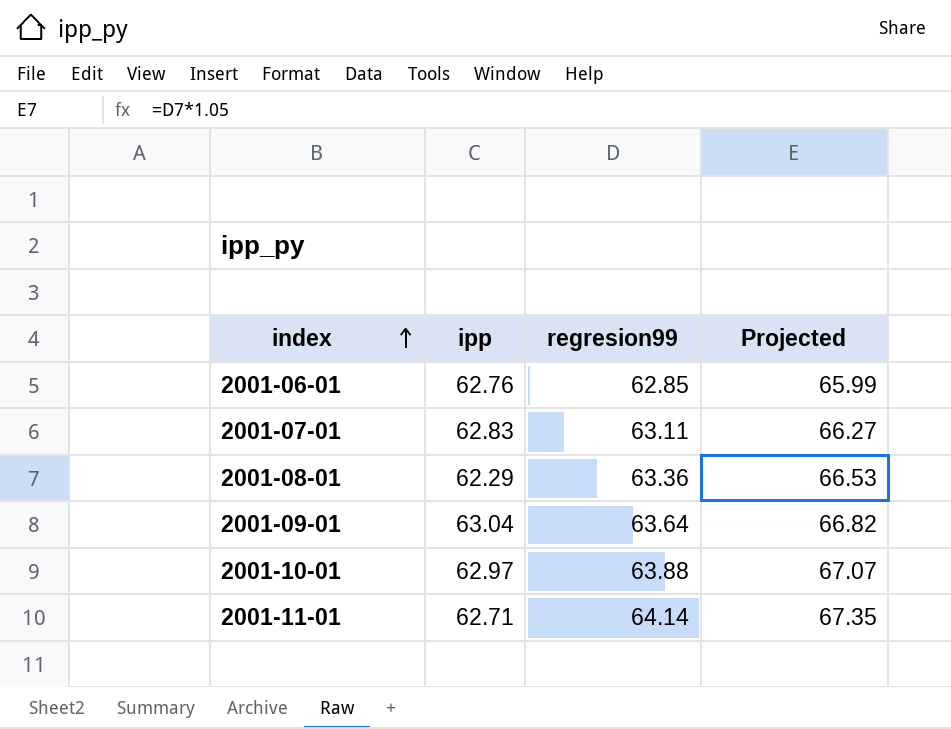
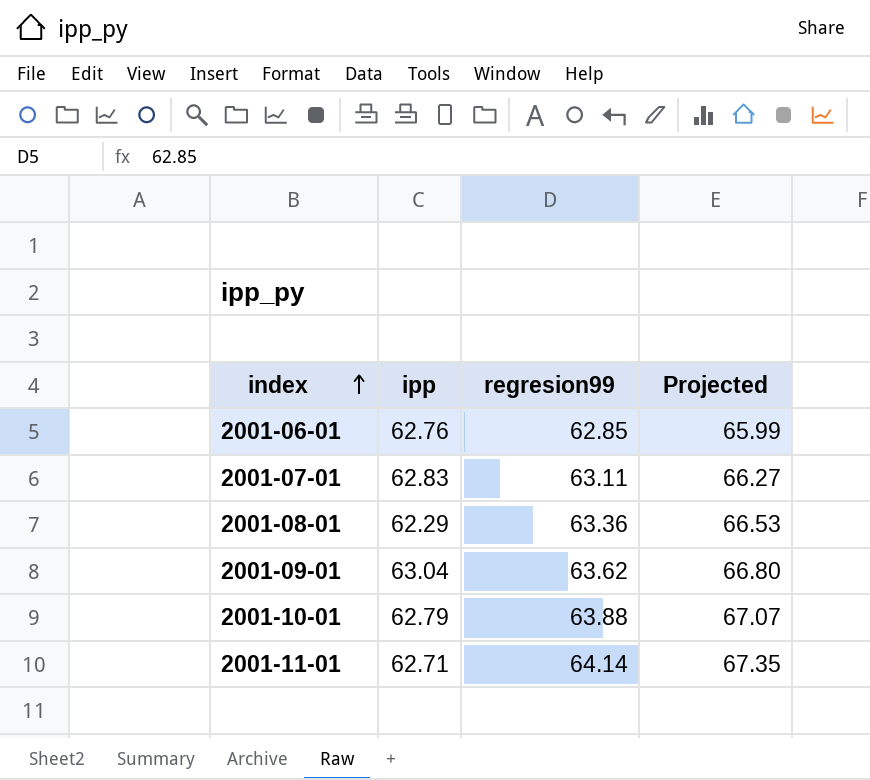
2001-09-01 | regresion99: 63.64 -> 63.62
2001-09-01 | Projected: 66.82 -> 66.80
2001-10-01 | ipp: 62.97 -> 62.79

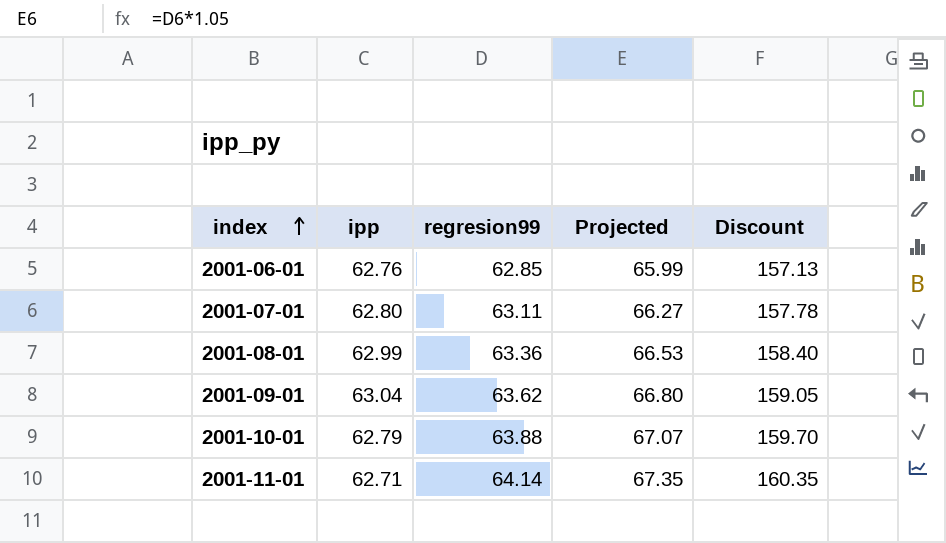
column Discount | formula: none -> [regresion99] * 2.5
2001-07-01 | ipp: 62.83 -> 62.80
2001-08-01 | ipp: 62.29 -> 62.99

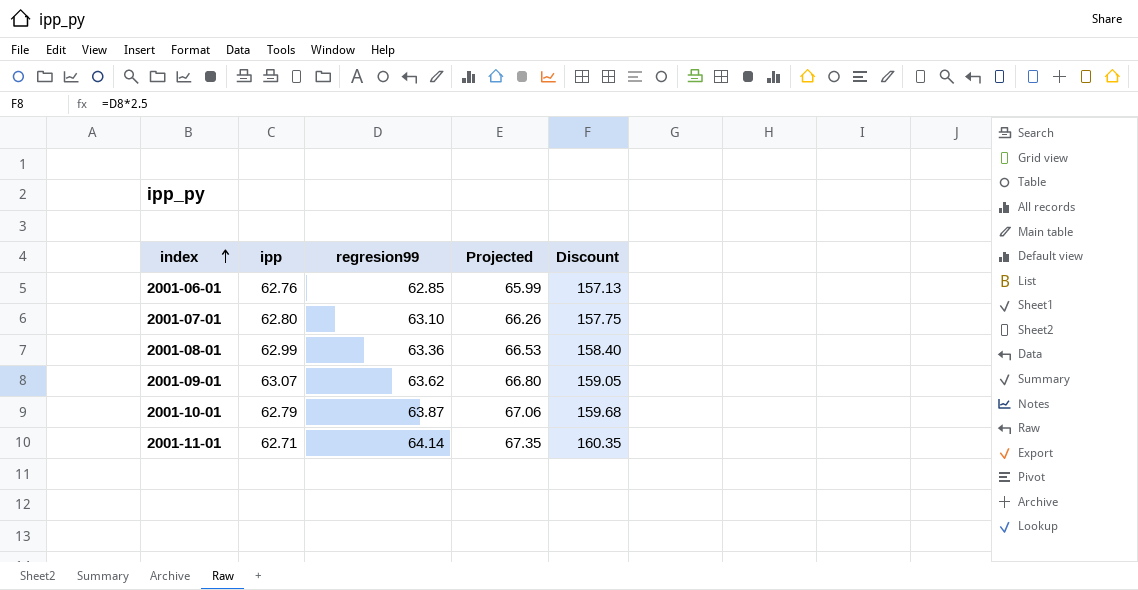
2001-07-01 | regresion99: 63.11 -> 63.10
2001-07-01 | Projected: 66.27 -> 66.26
2001-07-01 | Discount: 157.78 -> 157.75
2001-09-01 | ipp: 63.04 -> 63.07
2001-10-01 | regresion99: 63.88 -> 63.87
2001-10-01 | Projected: 67.07 -> 67.06
2001-10-01 | Discount: 159.70 -> 159.68

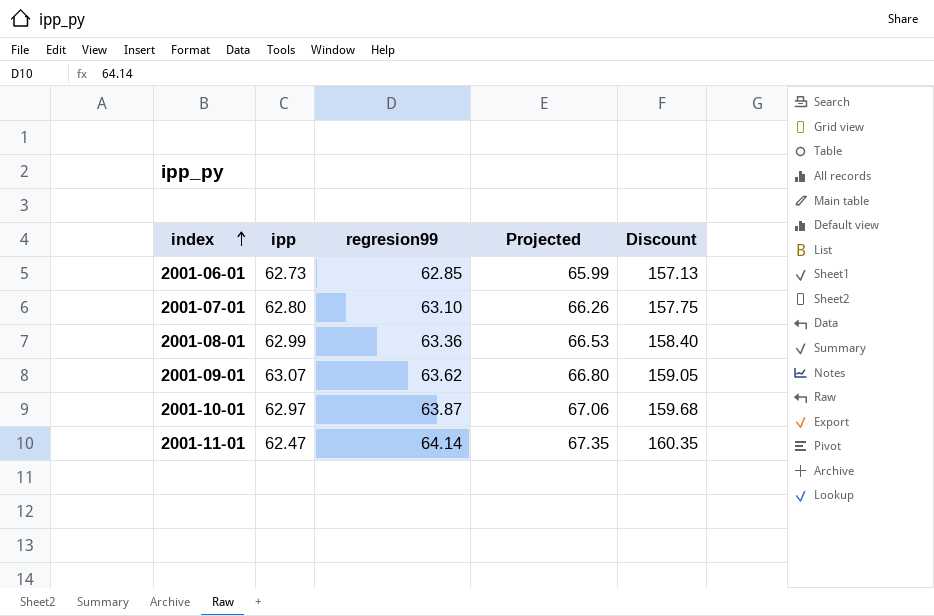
2001-06-01 | ipp: 62.76 -> 62.73
2001-10-01 | ipp: 62.79 -> 62.97
2001-11-01 | ipp: 62.71 -> 62.47

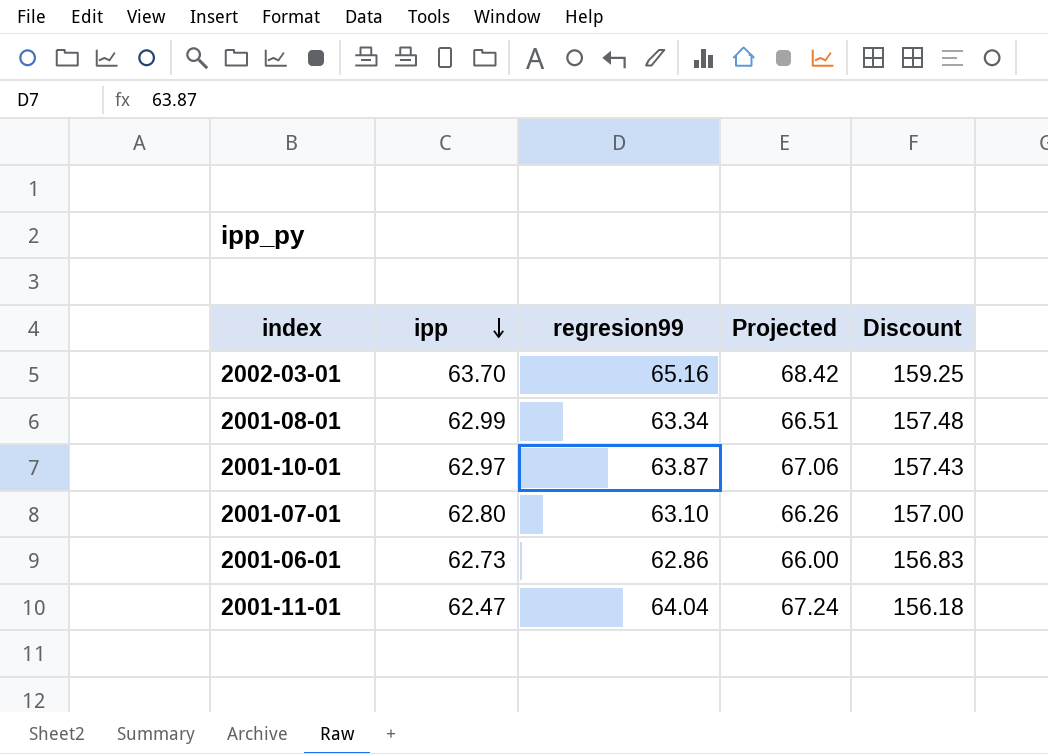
row order: index ascending -> ipp descending
column Discount | formula: [regresion99] * 2.5 -> [ipp] * 2.5
row 2001-09-01: 63.07 | 63.62 | 66.80 | 159.05 -> none
row 2002-03-01: none -> 63.70 | 65.16 | 68.42 | 159.25
2001-08-01 | regresion99: 63.36 -> 63.34
2001-08-01 | Projected: 66.53 -> 66.51
2001-06-01 | regresion99: 62.85 -> 62.86
2001-06-01 | Projected: 65.99 -> 66.00
2001-11-01 | regresion99: 64.14 -> 64.04
2001-11-01 | Projected: 67.35 -> 67.24

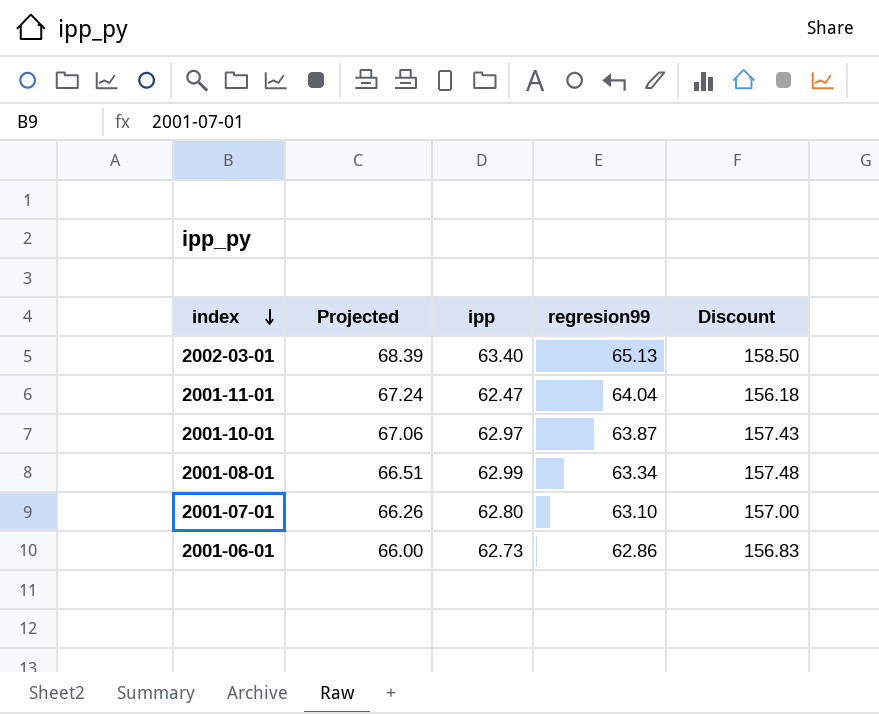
row order: ipp descending -> index descending
column Projected | position: 4 -> 2
2002-03-01 | Projected: 68.42 -> 68.39
2002-03-01 | ipp: 63.70 -> 63.40
2002-03-01 | regresion99: 65.16 -> 65.13
2002-03-01 | Discount: 159.25 -> 158.50

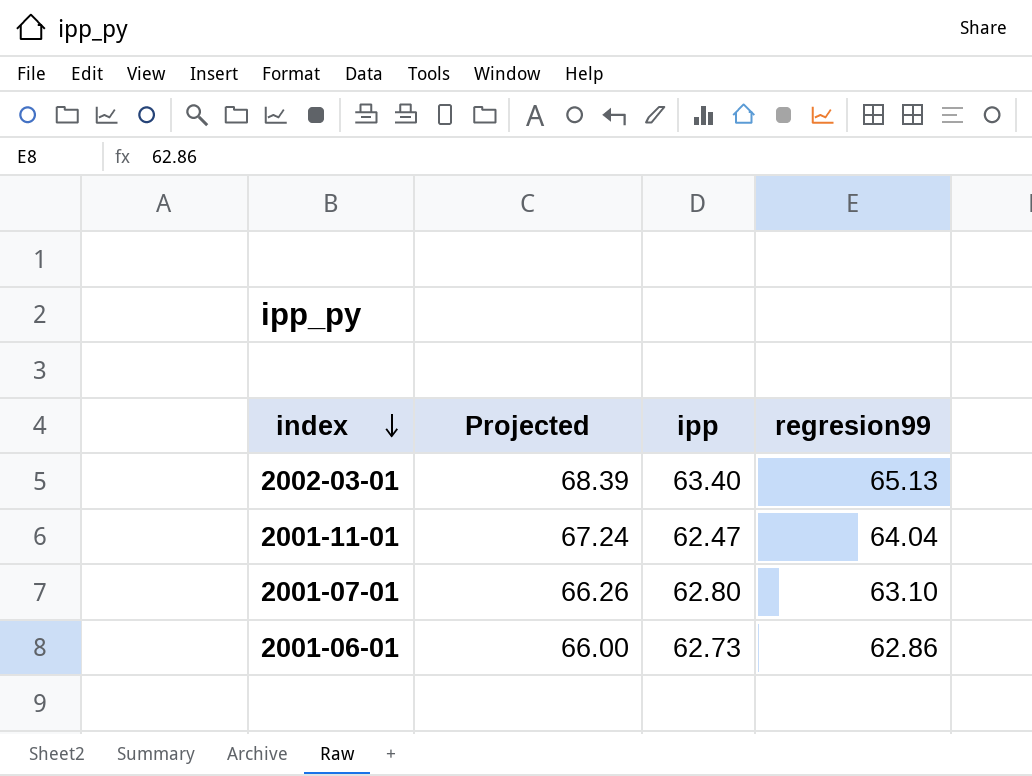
column Discount | formula: [ipp] * 2.5 -> none
row 2001-10-01: 67.06 | 62.97 | 63.87 | 157.43 -> none
row 2001-08-01: 66.51 | 62.99 | 63.34 | 157.48 -> none

